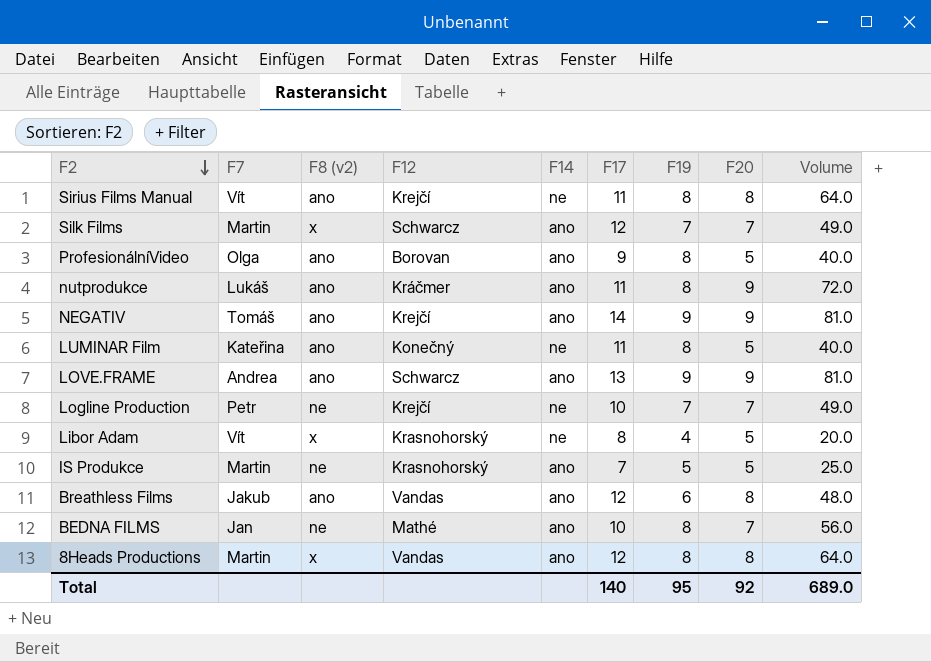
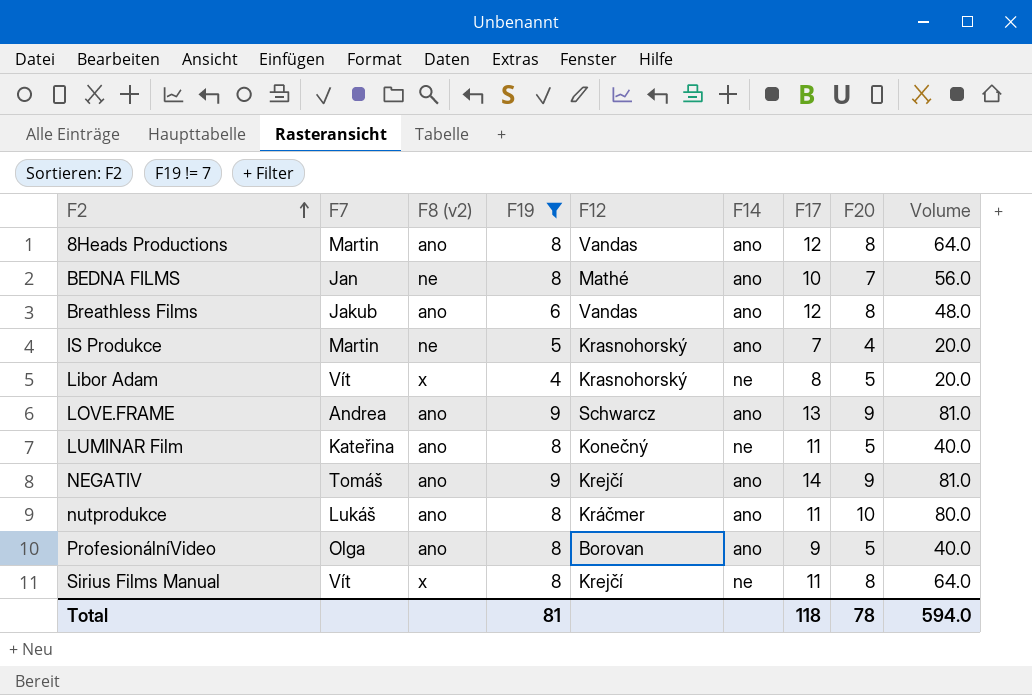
filter: none -> F19 != 7
row order: F2 descending -> F2 ascending
column F19 | position: 7 -> 4
8Heads Productions | F8 (v2): x -> ano
IS Produkce | F20: 5 -> 4
IS Produkce | Volume: 25.0 -> 20.0
nutprodukce | F20: 9 -> 10
nutprodukce | Volume: 72.0 -> 80.0
Sirius Films Manual | F8 (v2): ano -> x
Total | F19: 95 -> 81
Total | F17: 140 -> 118
Total | F20: 92 -> 78
Total | Volume: 689.0 -> 594.0

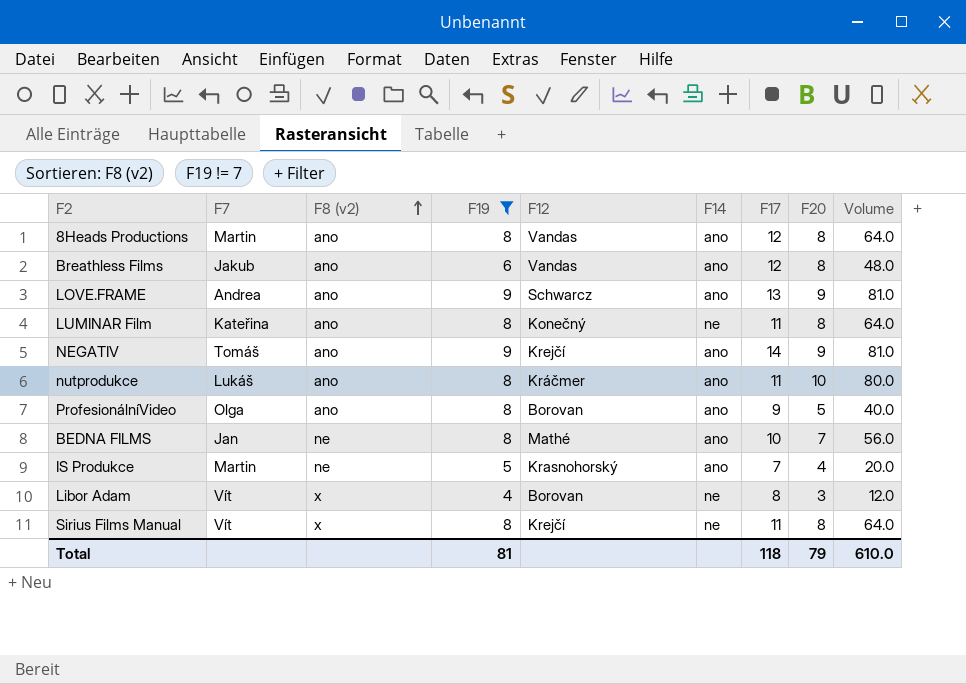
row order: F2 ascending -> F8 (v2) ascending
LUMINAR Film | F20: 5 -> 8
LUMINAR Film | Volume: 40.0 -> 64.0
Libor Adam | F12: Krasnohorský -> Borovan
Libor Adam | F20: 5 -> 3
Libor Adam | Volume: 20.0 -> 12.0
Total | F20: 78 -> 79
Total | Volume: 594.0 -> 610.0

